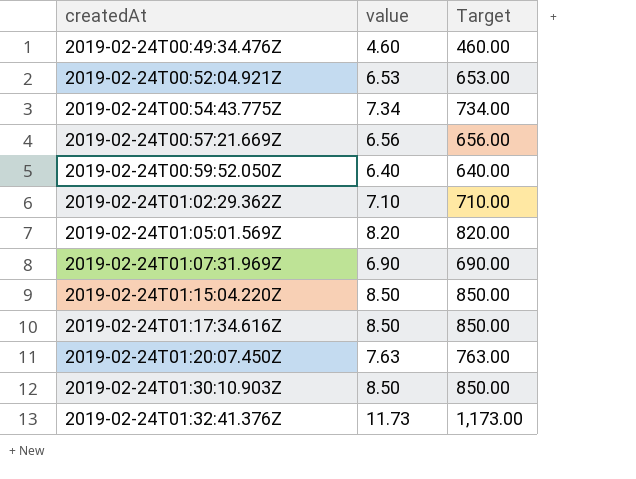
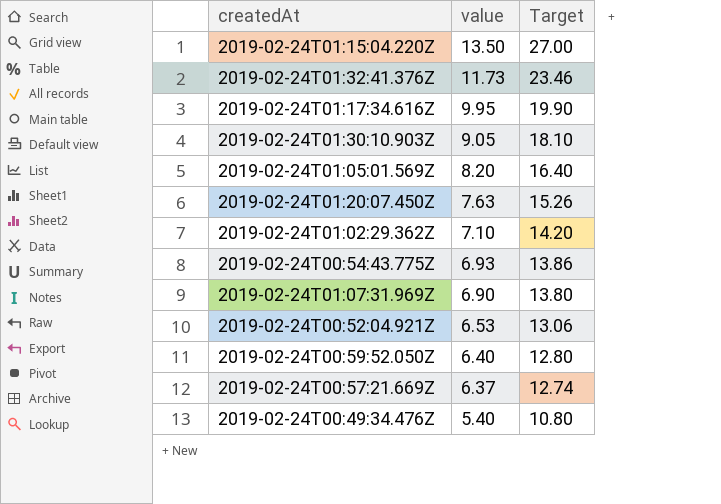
row order: createdAt ascending -> value descending
column Target | formula: [value] * 100 -> [value] * 2
2019-02-24T01:15:04.220Z | value: 8.50 -> 13.50
2019-02-24T01:17:34.616Z | value: 8.50 -> 9.95
2019-02-24T01:30:10.903Z | value: 8.50 -> 9.05
2019-02-24T00:54:43.775Z | value: 7.34 -> 6.93
2019-02-24T00:57:21.669Z | value: 6.56 -> 6.37
2019-02-24T00:49:34.476Z | value: 4.60 -> 5.40

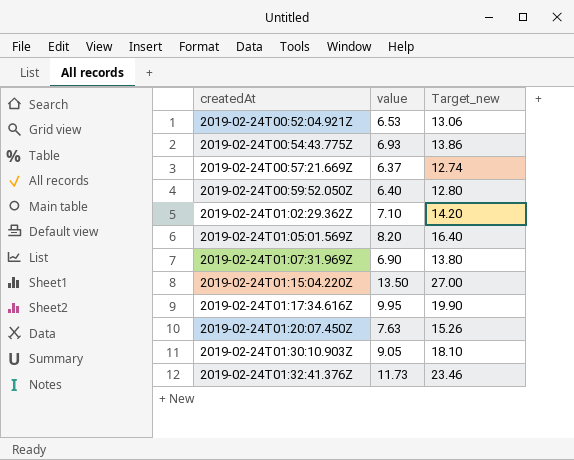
row order: value descending -> createdAt ascending
column name: Target -> Target_new
row 2019-02-24T00:49:34.476Z: 5.40 | 10.80 -> none

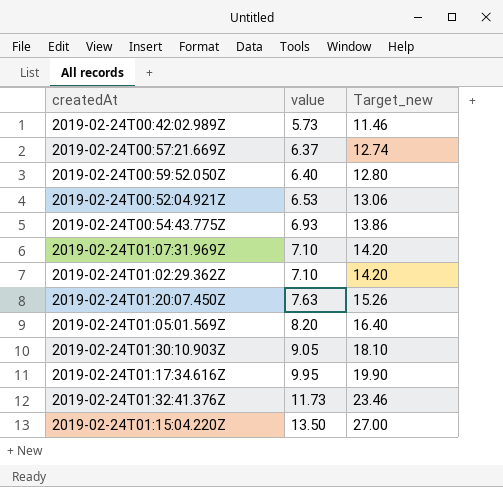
row order: createdAt ascending -> value ascending
row 2019-02-24T00:42:02.989Z: none -> 5.73 | 11.46
2019-02-24T01:07:31.969Z | value: 6.90 -> 7.10
2019-02-24T01:07:31.969Z | Target_new: 13.80 -> 14.20

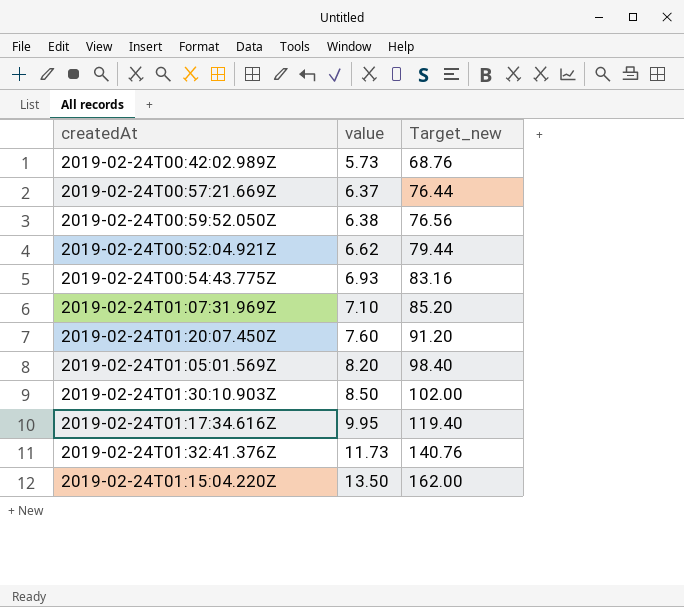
column Target_new | formula: [value] * 2 -> [value] * 12
row 2019-02-24T01:02:29.362Z: 7.10 | 14.20 -> none
2019-02-24T00:59:52.050Z | value: 6.40 -> 6.38
2019-02-24T00:52:04.921Z | value: 6.53 -> 6.62
2019-02-24T01:20:07.450Z | value: 7.63 -> 7.60
2019-02-24T01:30:10.903Z | value: 9.05 -> 8.50

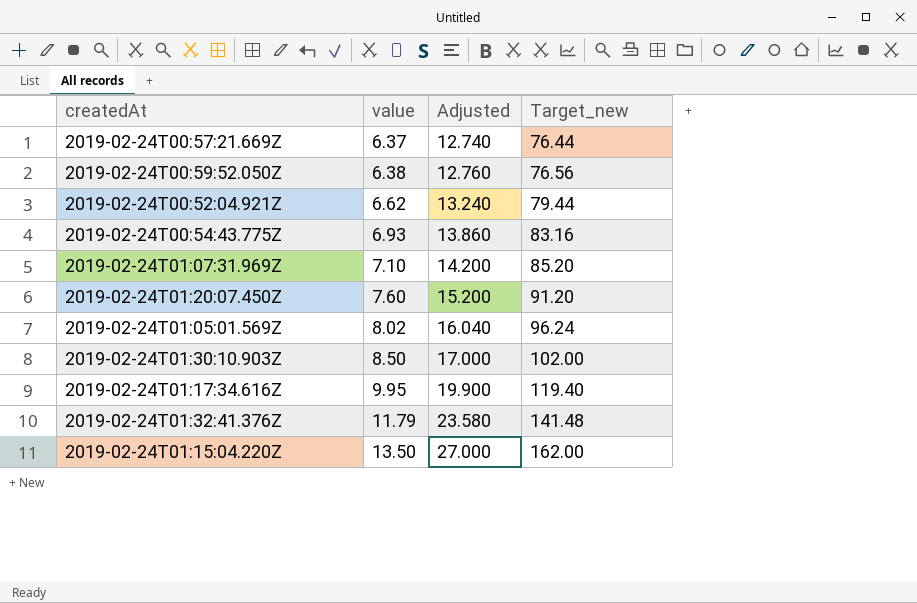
column Adjusted | formula: none -> [value] * 2
row 2019-02-24T00:42:02.989Z: 5.73 | 68.76 -> none
2019-02-24T01:05:01.569Z | value: 8.20 -> 8.02
2019-02-24T01:05:01.569Z | Target_new: 98.40 -> 96.24
2019-02-24T01:32:41.376Z | value: 11.73 -> 11.79
2019-02-24T01:32:41.376Z | Target_new: 140.76 -> 141.48

